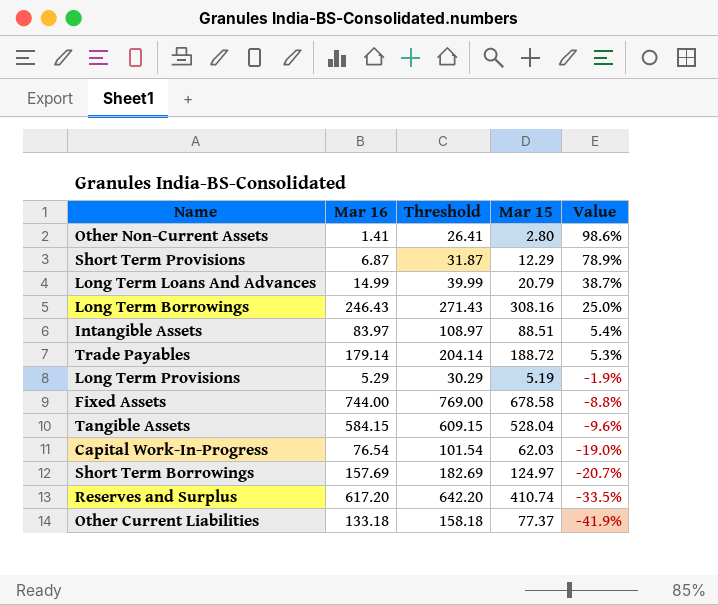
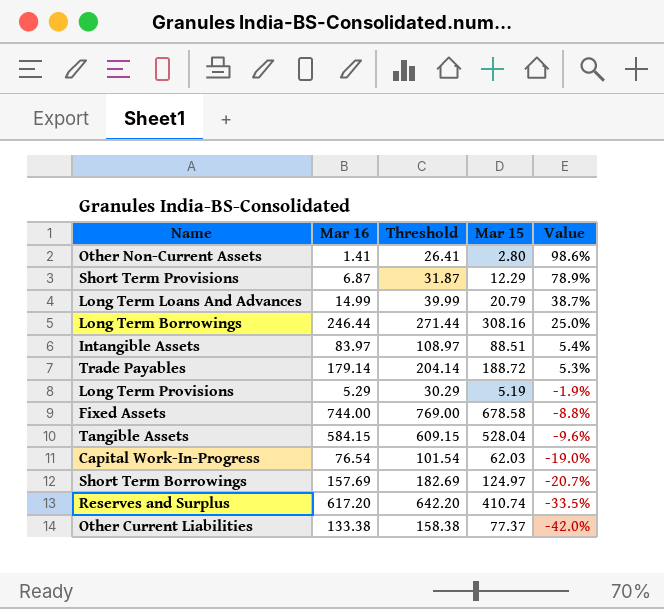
Long Term Borrowings | Mar 16: 246.43 -> 246.44
Long Term Borrowings | Threshold: 271.43 -> 271.44
Other Current Liabilities | Mar 16: 133.18 -> 133.38
Other Current Liabilities | Threshold: 158.18 -> 158.38
Other Current Liabilities | Value: -41.9% -> -42.0%

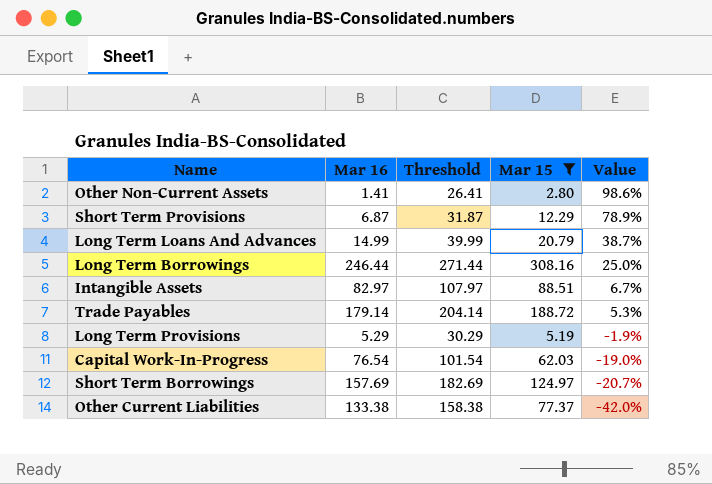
filter: none -> Mar 15 <= 308.16
Intangible Assets | Mar 16: 83.97 -> 82.97
Intangible Assets | Threshold: 108.97 -> 107.97
Intangible Assets | Value: 5.4% -> 6.7%

